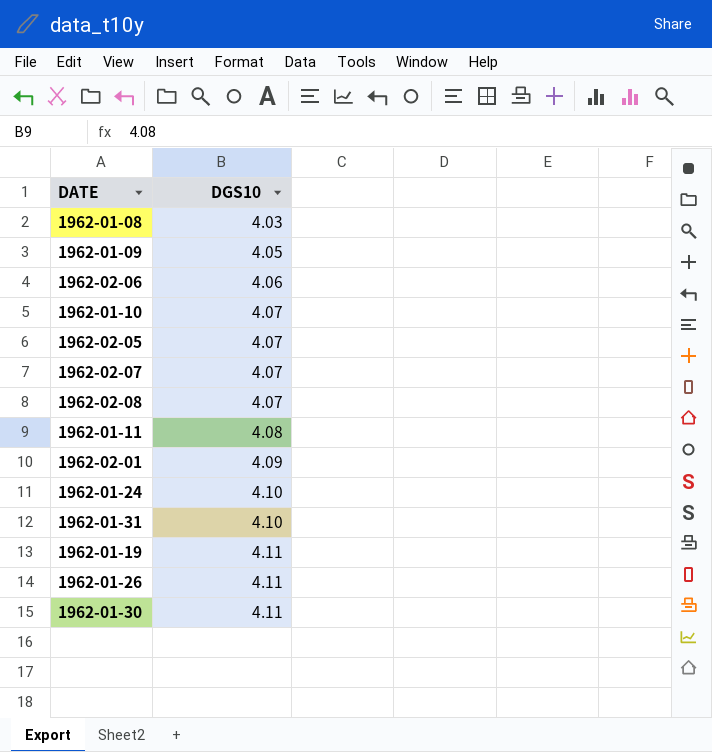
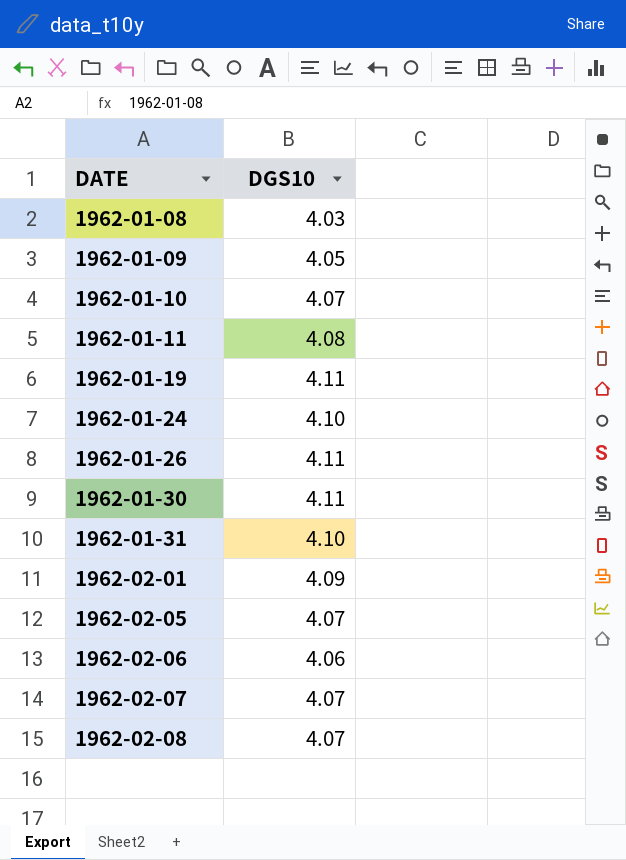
row order: DGS10 ascending -> DATE ascending

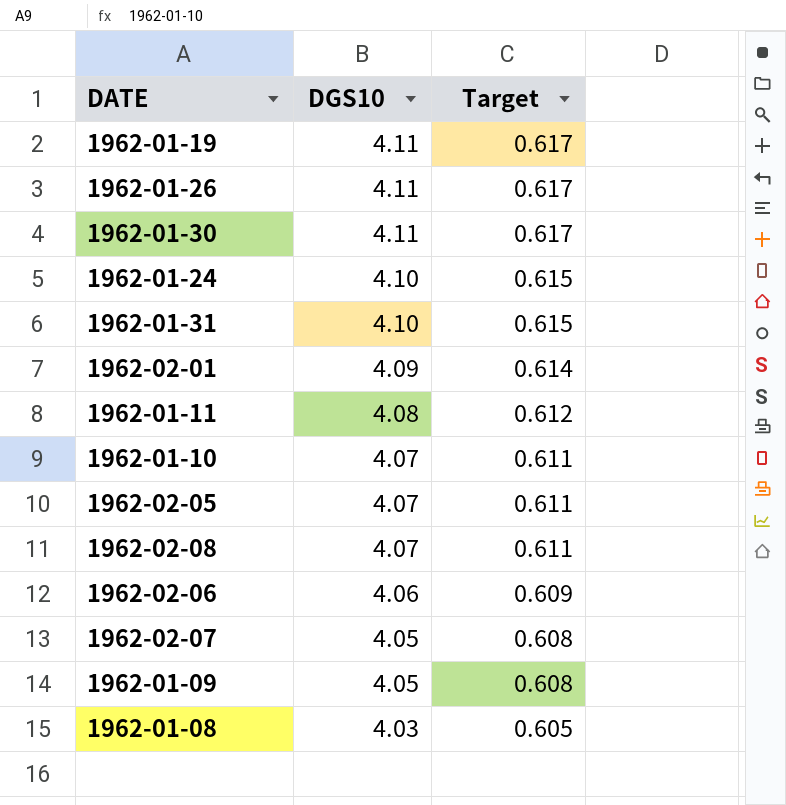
row order: DATE ascending -> DGS10 descending
column Target | formula: none -> [DGS10] * 0.15
1962-02-07 | DGS10: 4.07 -> 4.05

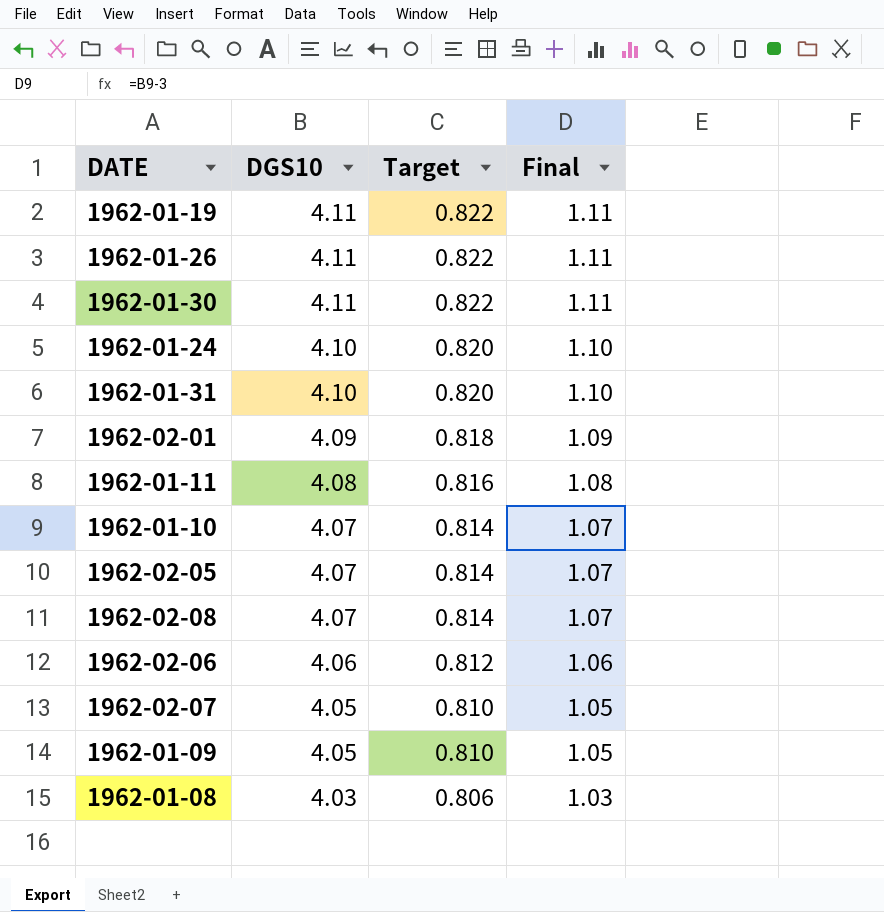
column Target | formula: [DGS10] * 0.15 -> [DGS10] * 0.2
column Final | formula: none -> [DGS10] - 3

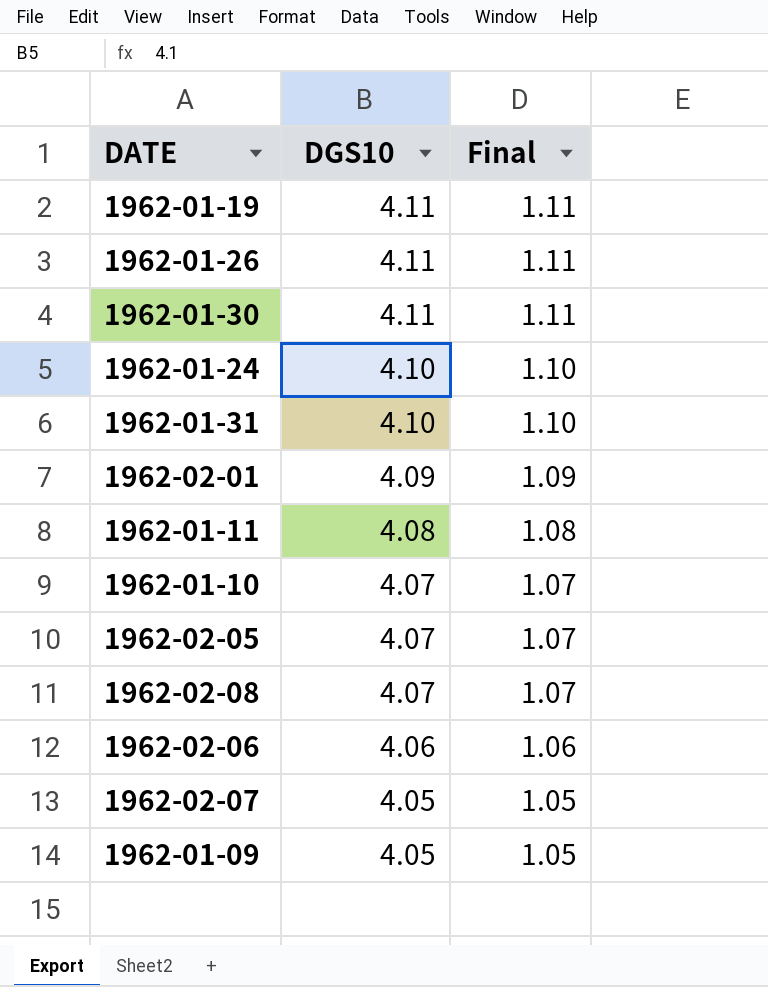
column Target | formula: [DGS10] * 0.2 -> none
row 1962-01-08: 4.03 | 0.806 | 1.03 -> none

